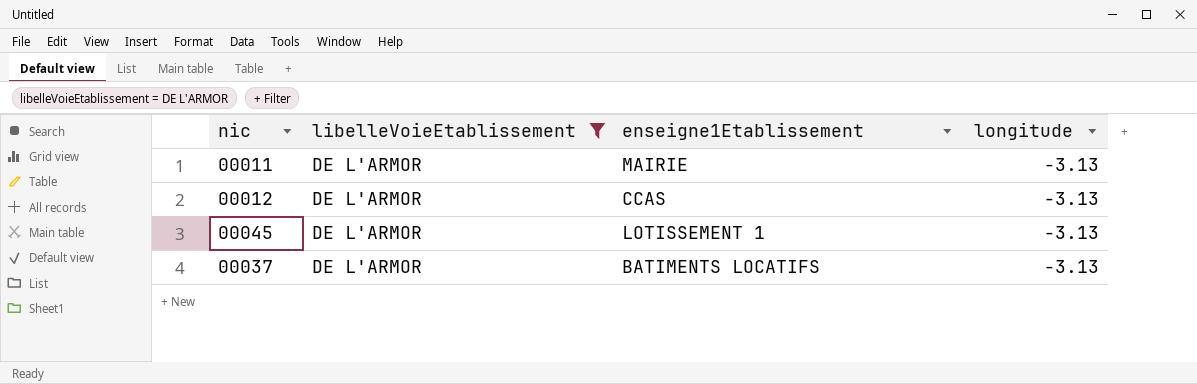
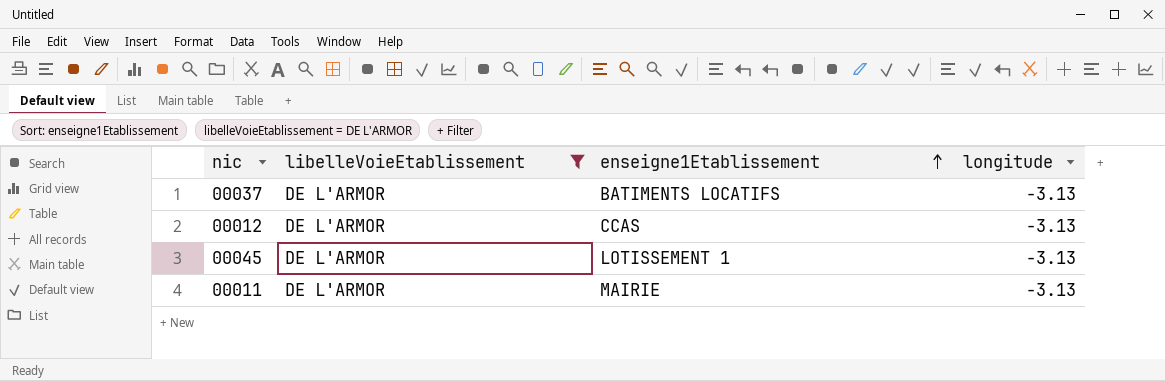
row order: none -> enseigne1Etablissement ascending

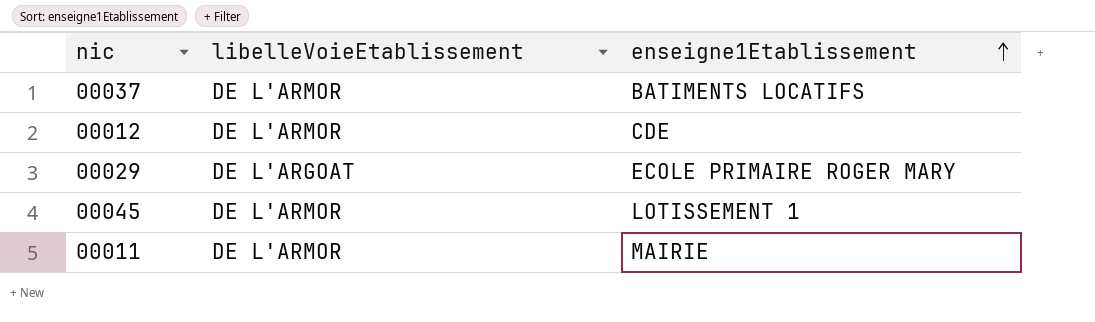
filter: libelleVoieEtablissement = DE L'ARMOR -> none
column longitude | position: 4 -> none
00012 | enseigne1Etablissement: CCAS -> CDE

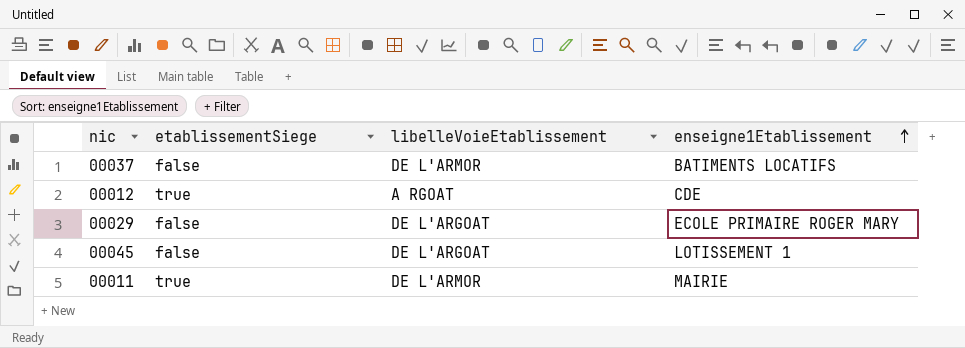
column etablissementSiege | position: none -> 2
00012 | libelleVoieEtablissement: DE L'ARMOR -> A RGOAT
00045 | libelleVoieEtablissement: DE L'ARMOR -> DE L'ARGOAT

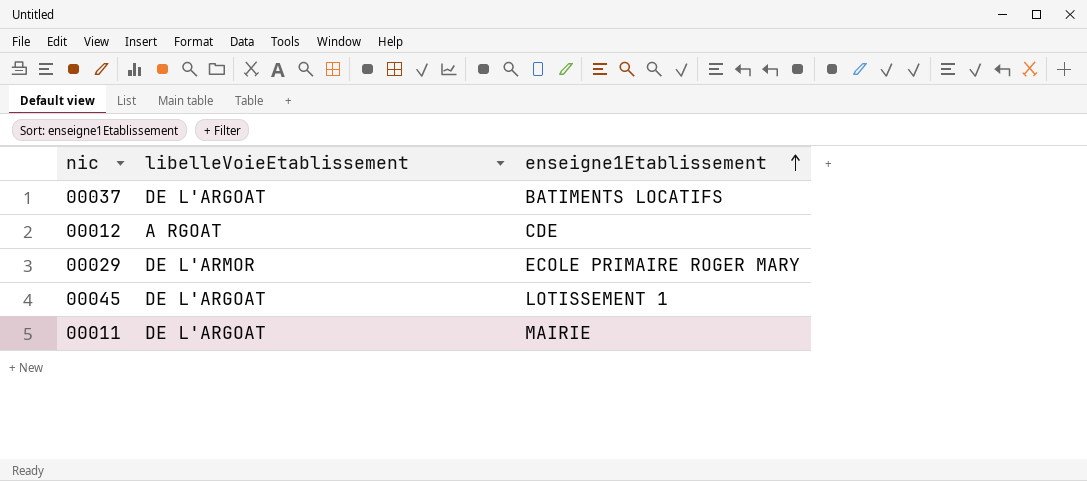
column etablissementSiege | position: 2 -> none
00037 | libelleVoieEtablissement: DE L'ARMOR -> DE L'ARGOAT
00029 | libelleVoieEtablissement: DE L'ARGOAT -> DE L'ARMOR
00011 | libelleVoieEtablissement: DE L'ARMOR -> DE L'ARGOAT

